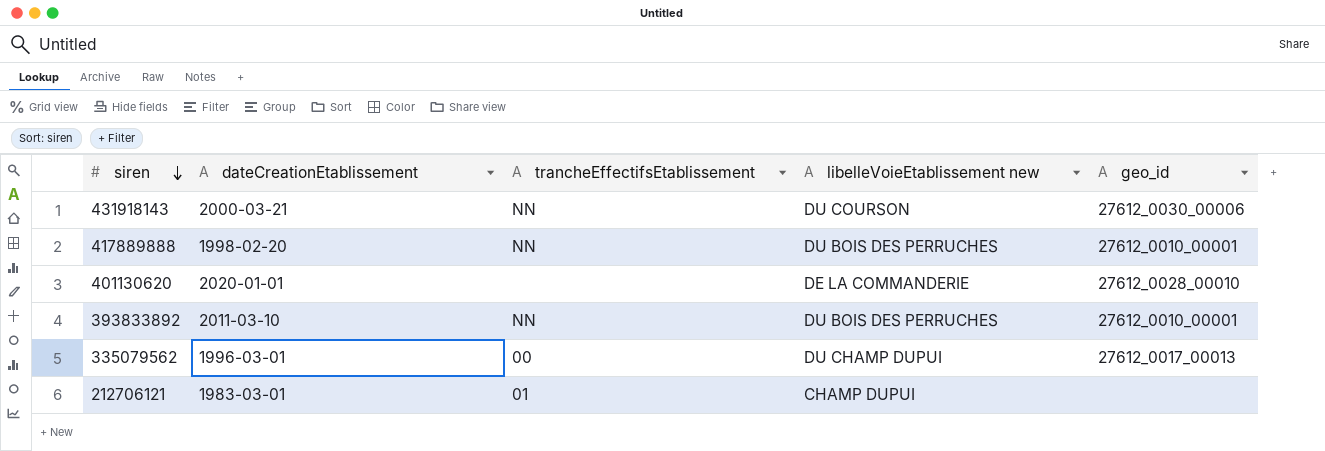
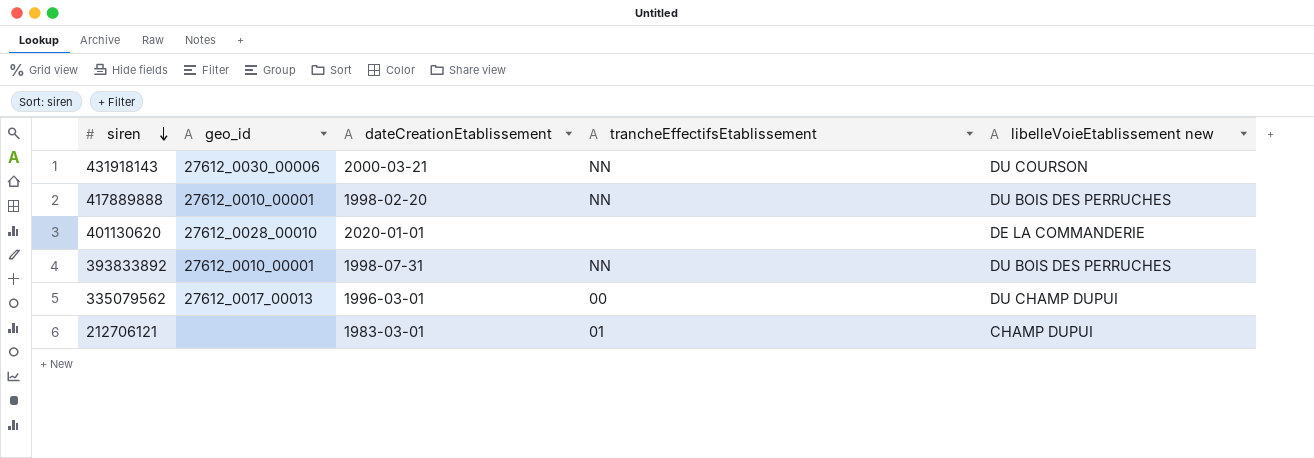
column geo_id | position: 5 -> 2
393833892 | dateCreationEtablissement: 2011-03-10 -> 1998-07-31

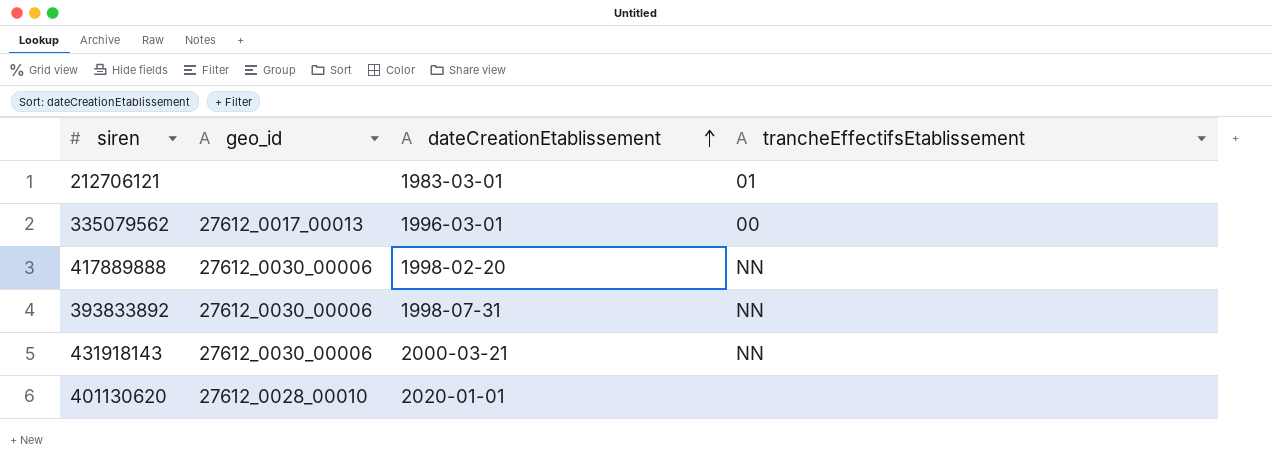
row order: siren descending -> dateCreationEtablissement ascending
column libelleVoieEtablissement new | position: 5 -> none
417889888 | geo_id: 27612_0010_00001 -> 27612_0030_00006
393833892 | geo_id: 27612_0010_00001 -> 27612_0030_00006

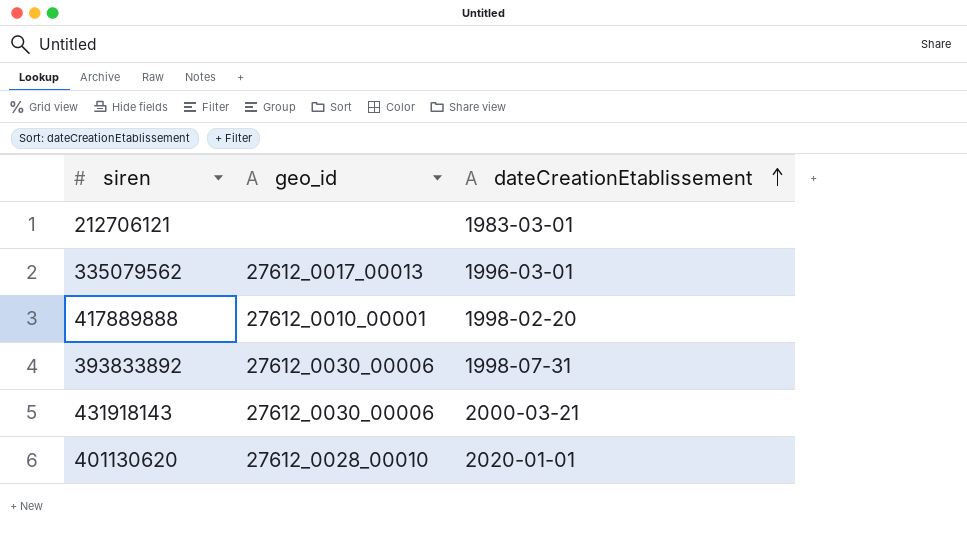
column trancheEffectifsEtablissement | position: 4 -> none
417889888 | geo_id: 27612_0030_00006 -> 27612_0010_00001

